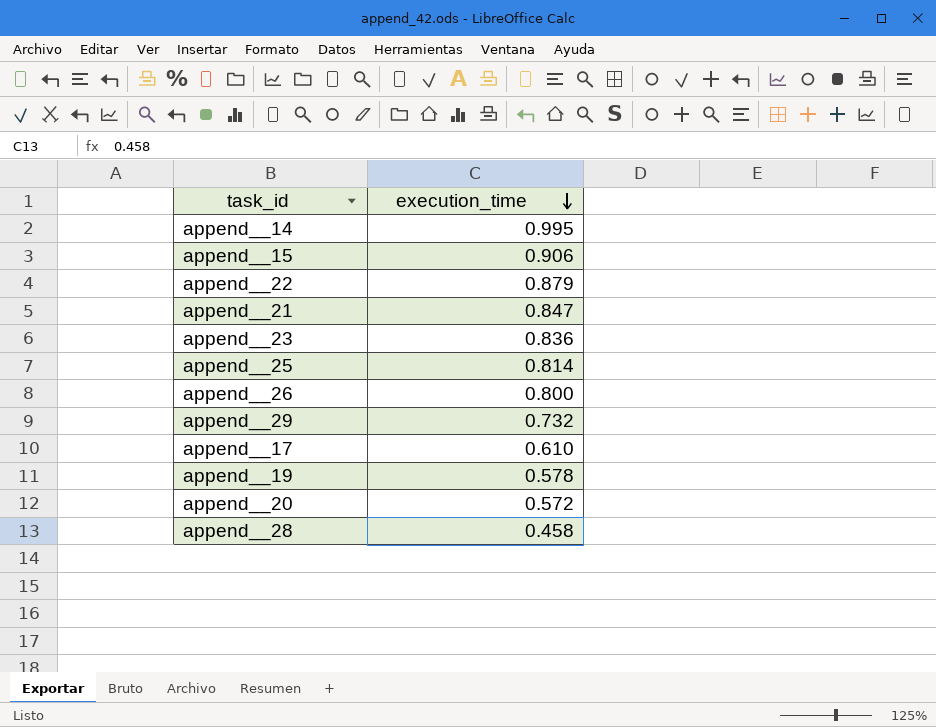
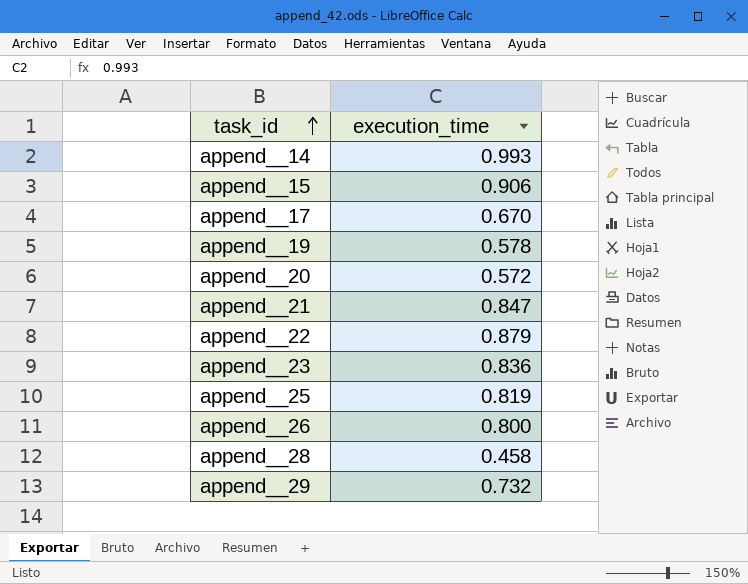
row order: execution_time descending -> task_id ascending
append__14 | execution_time: 0.995 -> 0.993
append__17 | execution_time: 0.610 -> 0.670
append__25 | execution_time: 0.814 -> 0.819

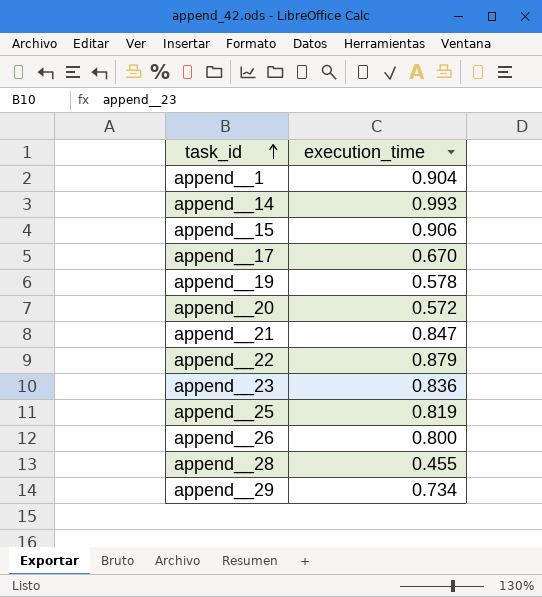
row append__1: none -> 0.904
append__28 | execution_time: 0.458 -> 0.455
append__29 | execution_time: 0.732 -> 0.734

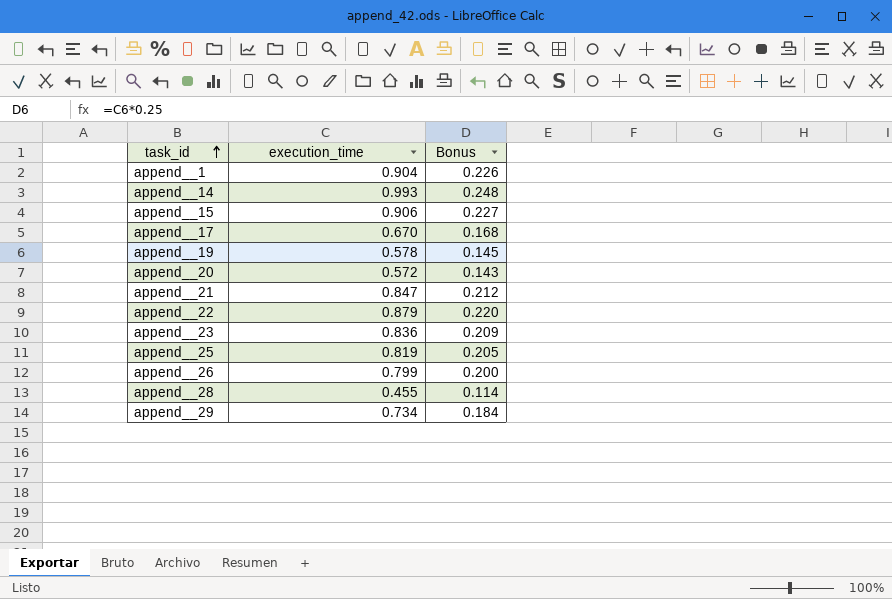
column Bonus | formula: none -> [execution_time] * 0.25
append__26 | execution_time: 0.800 -> 0.799

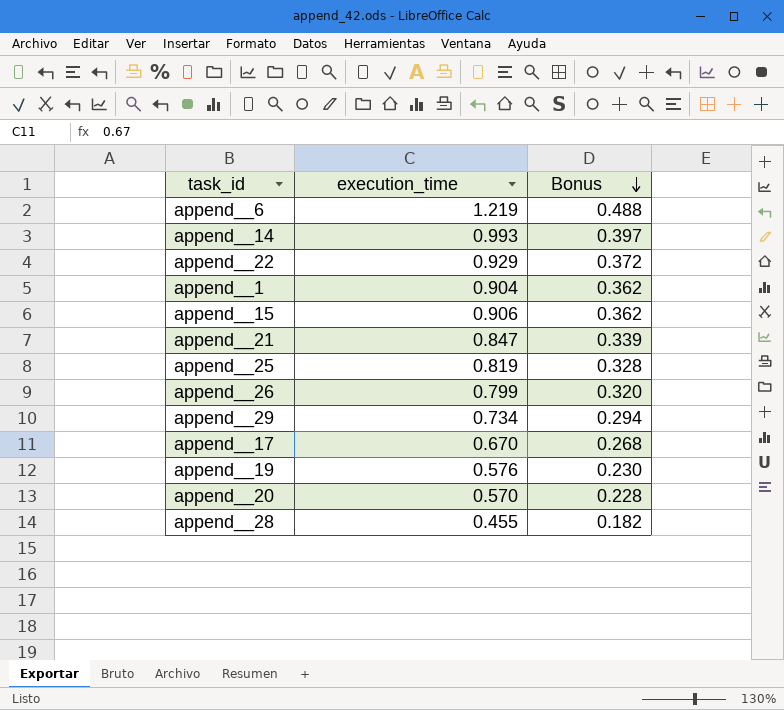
row order: task_id ascending -> Bonus descending
column Bonus | formula: [execution_time] * 0.25 -> [execution_time] * 0.4
row append__23: 0.836 | 0.209 -> none
row append__6: none -> 1.219 | 0.488
append__22 | execution_time: 0.879 -> 0.929
append__19 | execution_time: 0.578 -> 0.576
append__20 | execution_time: 0.572 -> 0.570

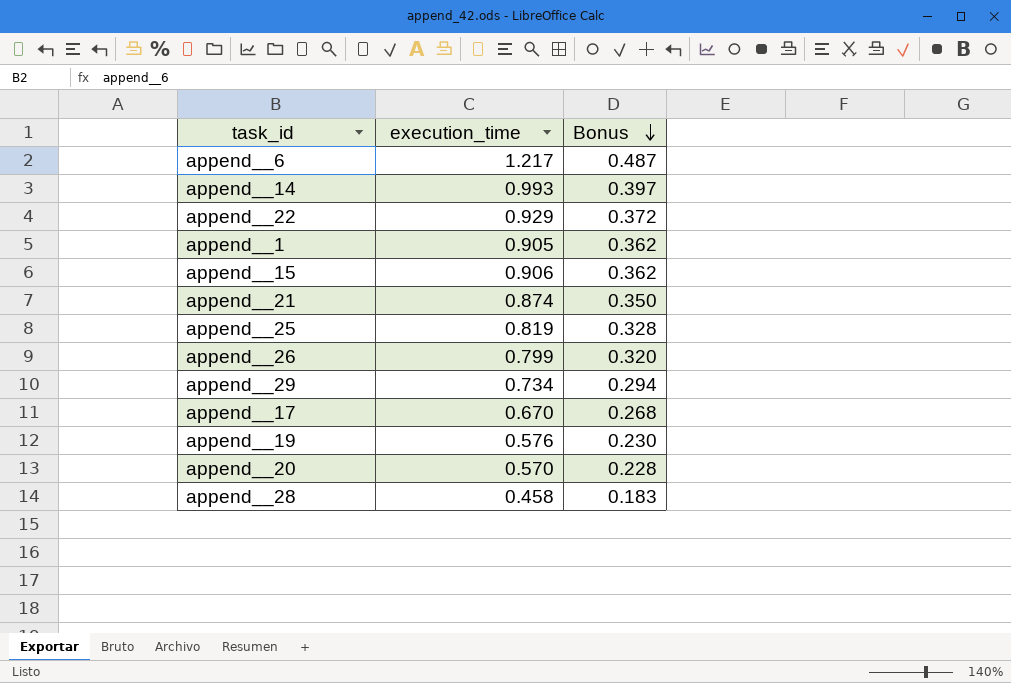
append__6 | execution_time: 1.219 -> 1.217
append__6 | Bonus: 0.488 -> 0.487
append__1 | execution_time: 0.904 -> 0.905
append__21 | execution_time: 0.847 -> 0.874
append__21 | Bonus: 0.339 -> 0.350
append__28 | execution_time: 0.455 -> 0.458
append__28 | Bonus: 0.182 -> 0.183

